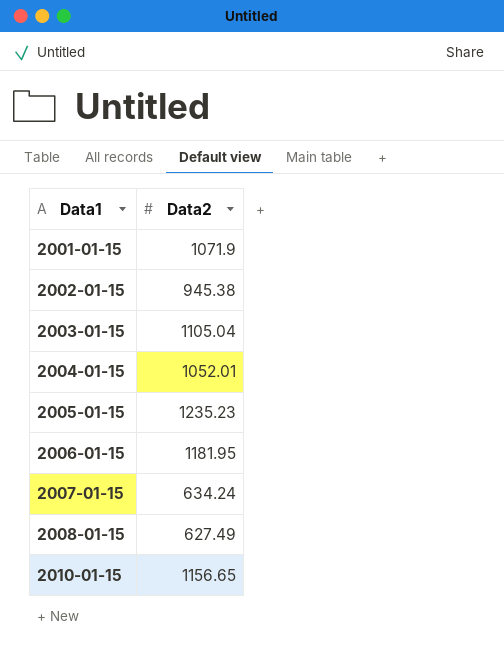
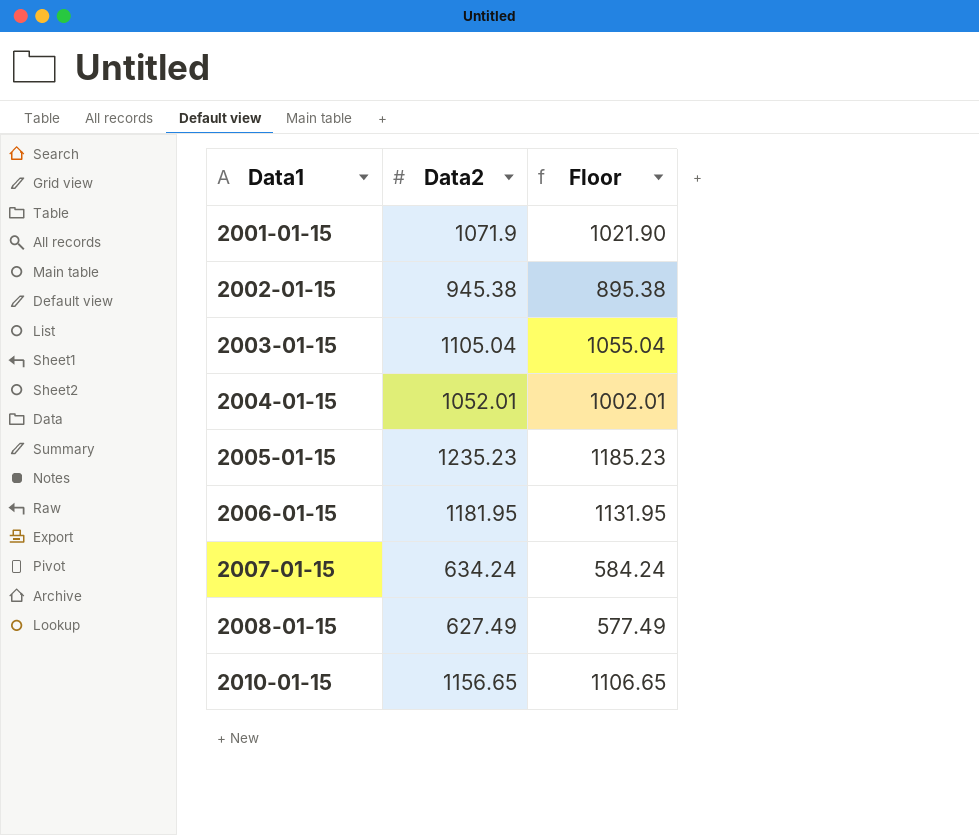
column Floor | formula: none -> [Data2] - 50

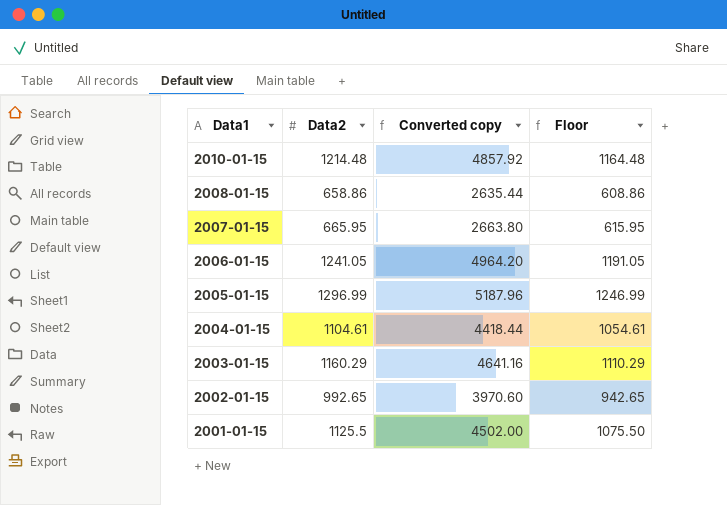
row order: Data1 ascending -> Data1 descending
column Converted copy | formula: none -> [Data2] * 4
2010-01-15 | Data2: 1156.65 -> 1214.48
2010-01-15 | Floor: 1106.65 -> 1164.48
2008-01-15 | Data2: 627.49 -> 658.86
2008-01-15 | Floor: 577.49 -> 608.86
2007-01-15 | Data2: 634.24 -> 665.95
2007-01-15 | Floor: 584.24 -> 615.95
2006-01-15 | Data2: 1181.95 -> 1241.05
2006-01-15 | Floor: 1131.95 -> 1191.05
2005-01-15 | Data2: 1235.23 -> 1296.99
2005-01-15 | Floor: 1185.23 -> 1246.99
2004-01-15 | Data2: 1052.01 -> 1104.61
2004-01-15 | Floor: 1002.01 -> 1054.61
2003-01-15 | Data2: 1105.04 -> 1160.29
2003-01-15 | Floor: 1055.04 -> 1110.29
2002-01-15 | Data2: 945.38 -> 992.65
2002-01-15 | Floor: 895.38 -> 942.65
2001-01-15 | Data2: 1071.9 -> 1125.5
2001-01-15 | Floor: 1021.90 -> 1075.50

